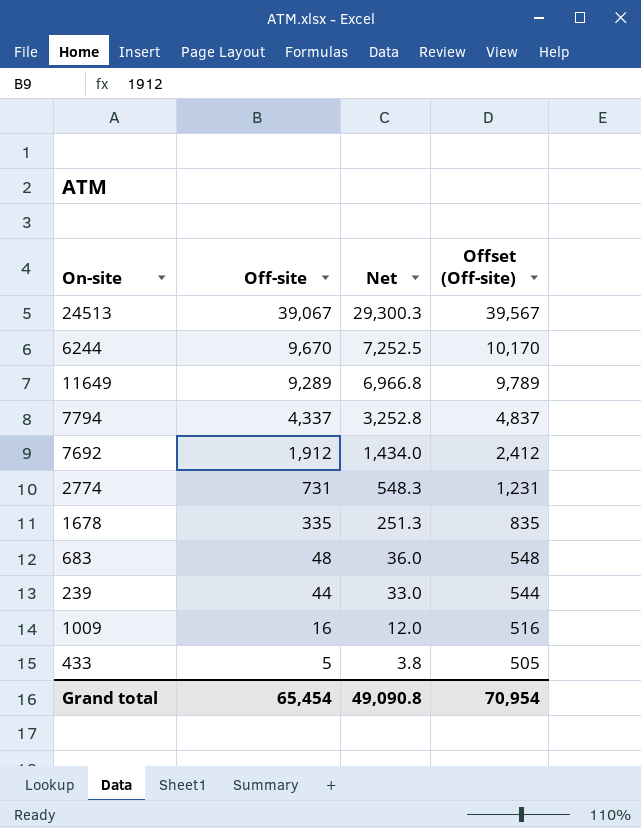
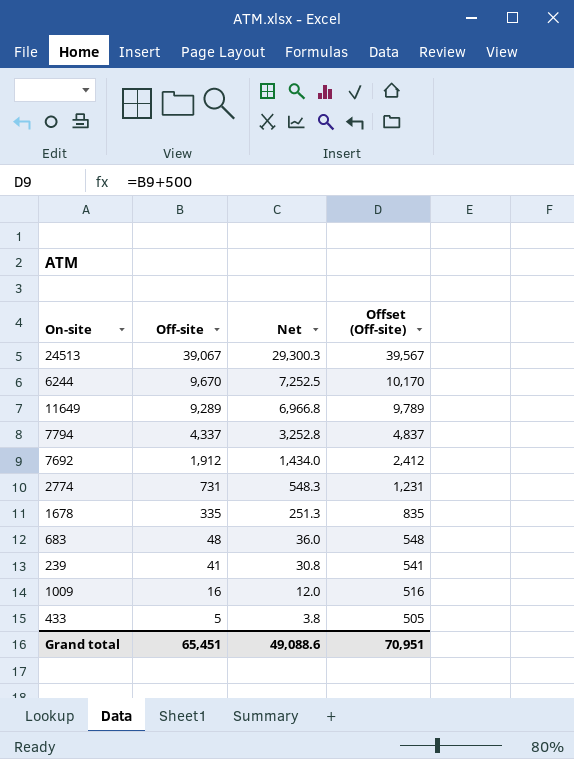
239 | Off-site: 44 -> 41
239 | Net: 33.0 -> 30.8
239 | Offset (Off-site): 544 -> 541
Grand total | Off-site: 65,454 -> 65,451
Grand total | Net: 49,090.8 -> 49,088.6
Grand total | Offset (Off-site): 70,954 -> 70,951

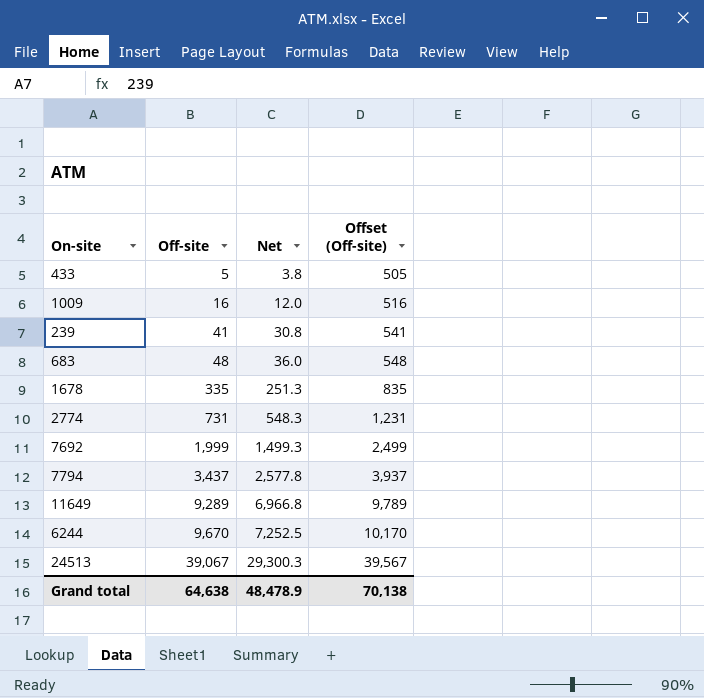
row order: Off-site descending -> Off-site ascending
7692 | Off-site: 1,912 -> 1,999
7692 | Net: 1,434.0 -> 1,499.3
7692 | Offset (Off-site): 2,412 -> 2,499
7794 | Off-site: 4,337 -> 3,437
7794 | Net: 3,252.8 -> 2,577.8
7794 | Offset (Off-site): 4,837 -> 3,937
Grand total | Off-site: 65,451 -> 64,638
Grand total | Net: 49,088.6 -> 48,478.9
Grand total | Offset (Off-site): 70,951 -> 70,138

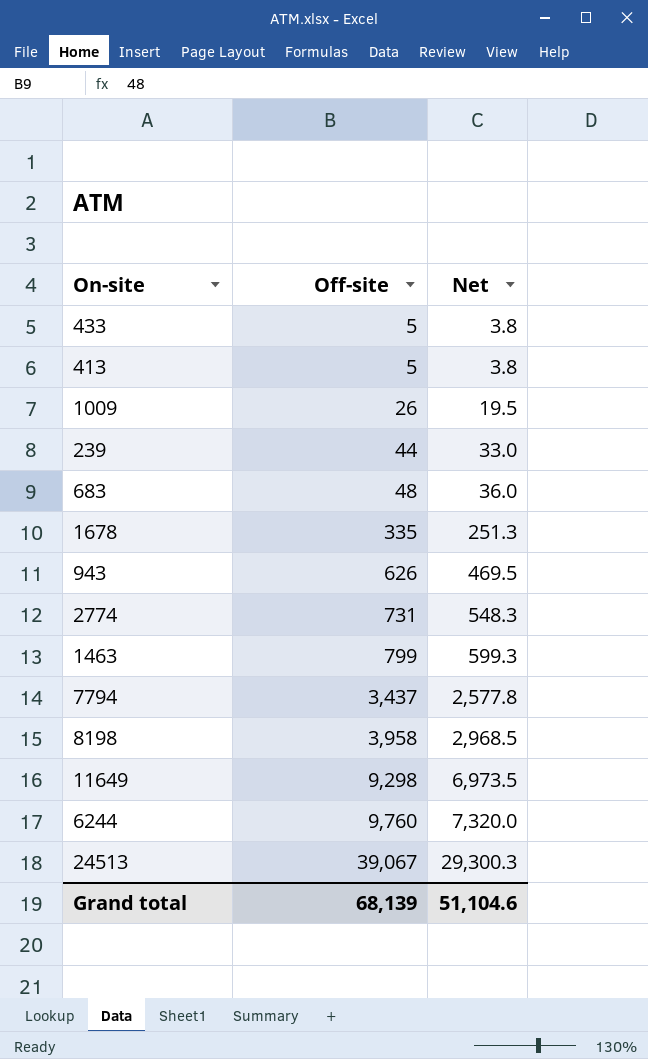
column Offset (Off-site) | formula: [Off-site] + 500 -> none
row 7692: 1,999 | 1,499.3 | 2,499 -> none
row 413: none -> 5 | 3.8
1009 | Off-site: 16 -> 26
1009 | Net: 12.0 -> 19.5
239 | Off-site: 41 -> 44
239 | Net: 30.8 -> 33.0
row 943: none -> 626 | 469.5
row 1463: none -> 799 | 599.3
row 8198: none -> 3,958 | 2,968.5
11649 | Off-site: 9,289 -> 9,298
11649 | Net: 6,966.8 -> 6,973.5
6244 | Off-site: 9,670 -> 9,760
6244 | Net: 7,252.5 -> 7,320.0
Grand total | Off-site: 64,638 -> 68,139
Grand total | Net: 48,478.9 -> 51,104.6

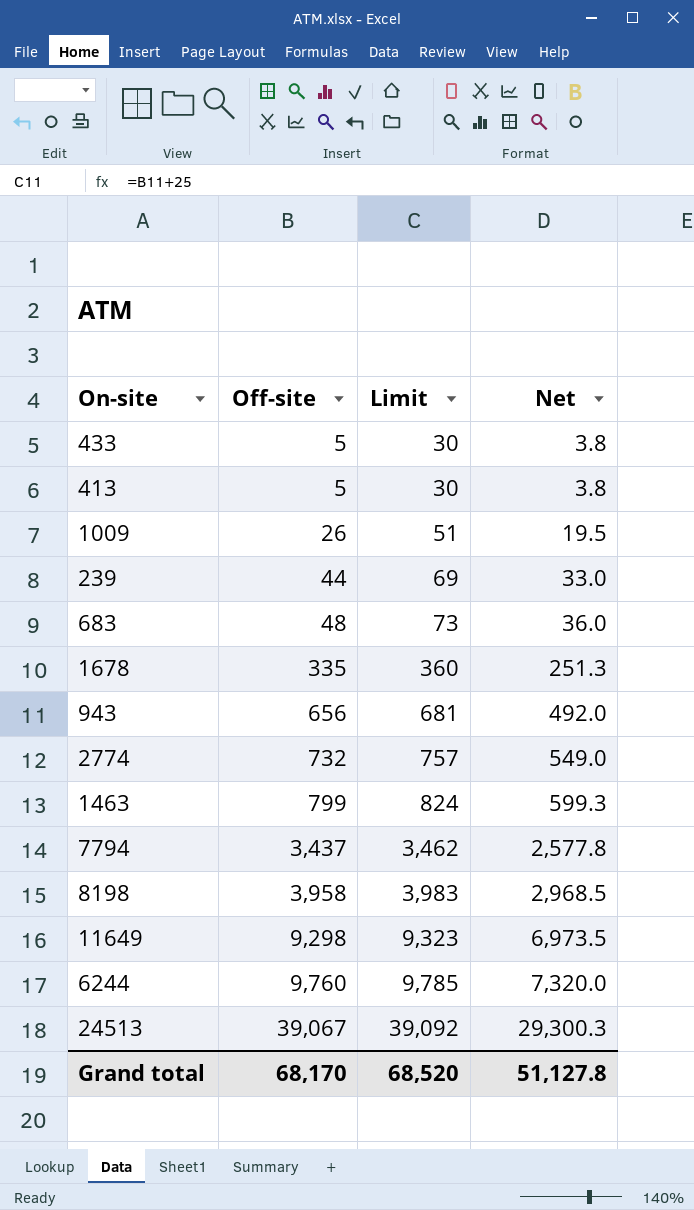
column Limit | formula: none -> [Off-site] + 25
943 | Off-site: 626 -> 656
943 | Net: 469.5 -> 492.0
2774 | Off-site: 731 -> 732
2774 | Net: 548.3 -> 549.0
Grand total | Off-site: 68,139 -> 68,170
Grand total | Net: 51,104.6 -> 51,127.8

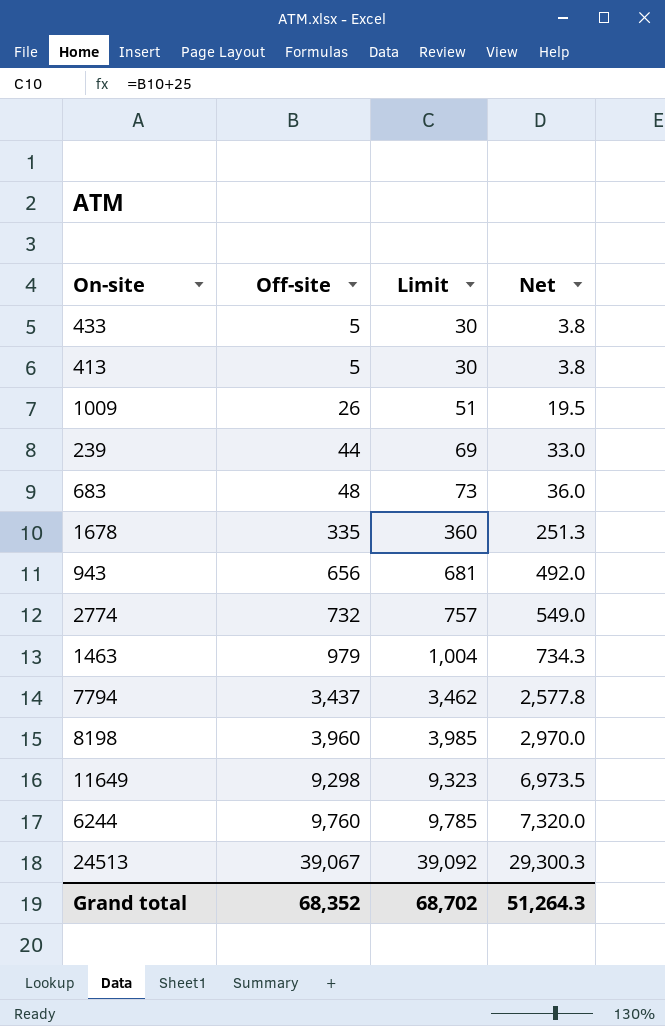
1463 | Off-site: 799 -> 979
1463 | Limit: 824 -> 1,004
1463 | Net: 599.3 -> 734.3
8198 | Off-site: 3,958 -> 3,960
8198 | Limit: 3,983 -> 3,985
8198 | Net: 2,968.5 -> 2,970.0
Grand total | Off-site: 68,170 -> 68,352
Grand total | Limit: 68,520 -> 68,702
Grand total | Net: 51,127.8 -> 51,264.3

